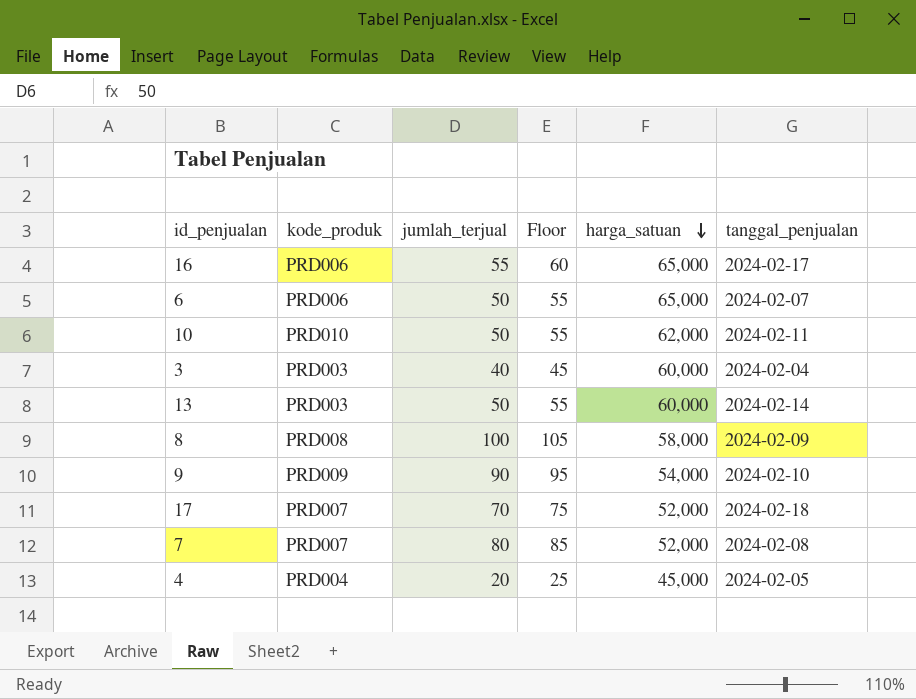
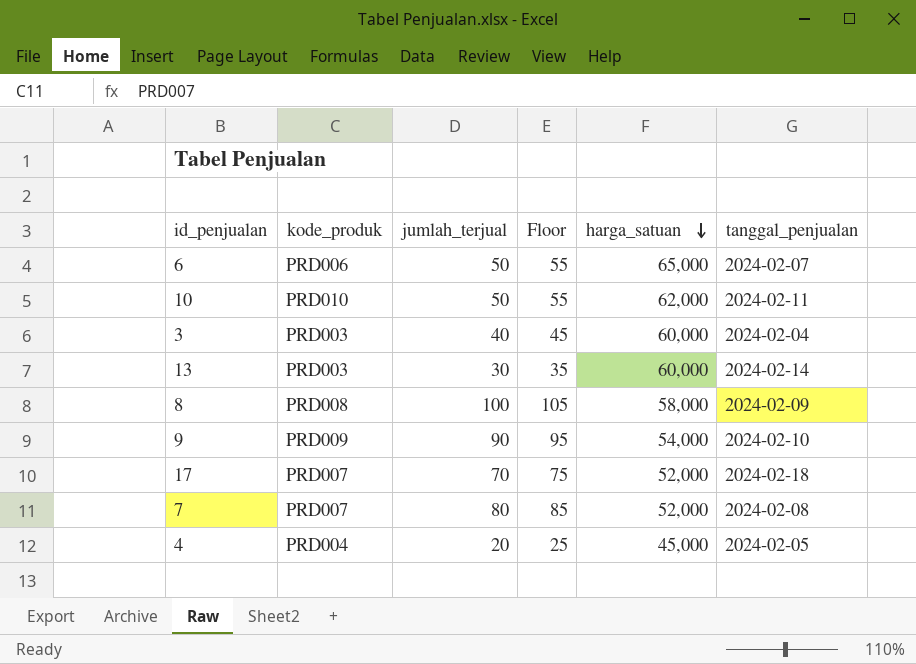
row 16: PRD006 | 55 | 60 | 65,000 | 2024-02-17 -> none
13 | jumlah_terjual: 50 -> 30
13 | Floor: 55 -> 35

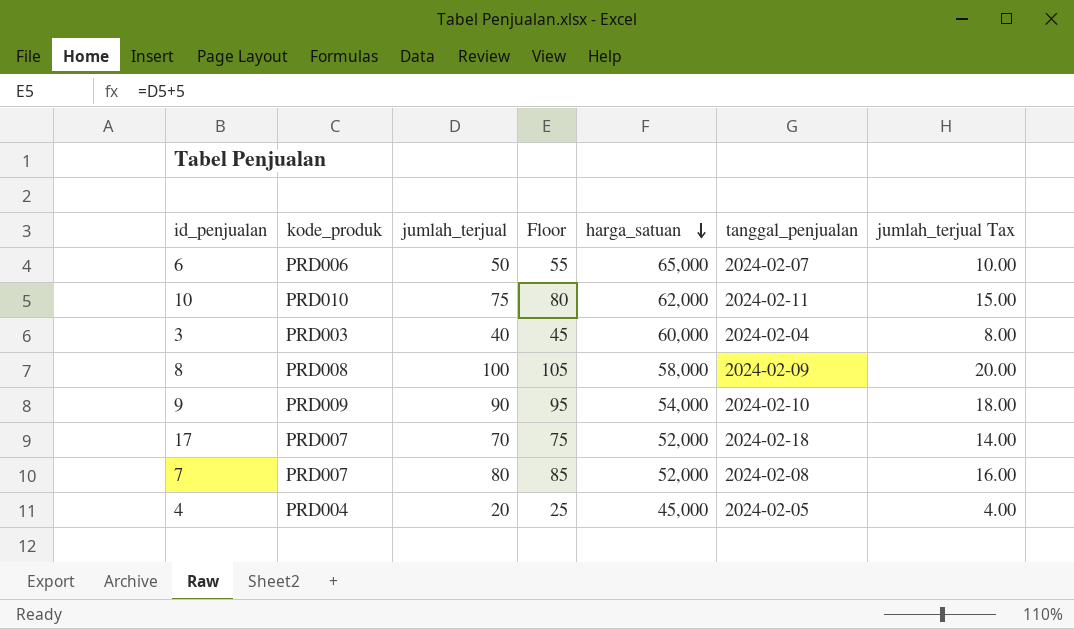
column jumlah_terjual Tax | formula: none -> [jumlah_terjual] * 0.2
row 13: PRD003 | 30 | 35 | 60,000 | 2024-02-14 -> none
10 | jumlah_terjual: 50 -> 75
10 | Floor: 55 -> 80

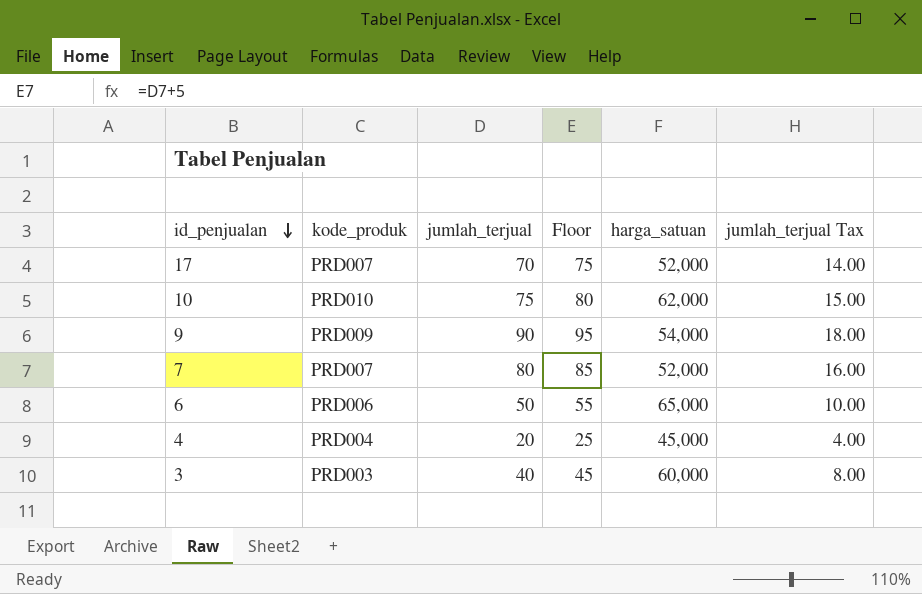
row order: harga_satuan descending -> id_penjualan descending
column tanggal_penjualan | position: 6 -> none
row 8: PRD008 | 100 | 105 | 58,000 | 2024-02-09 | 20.00 -> none

